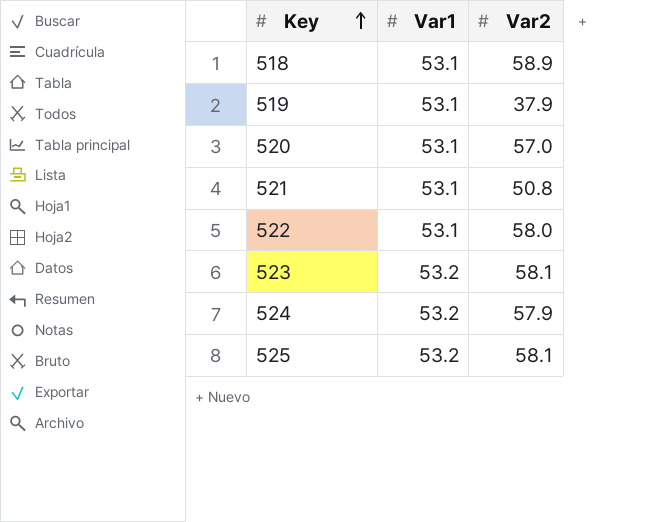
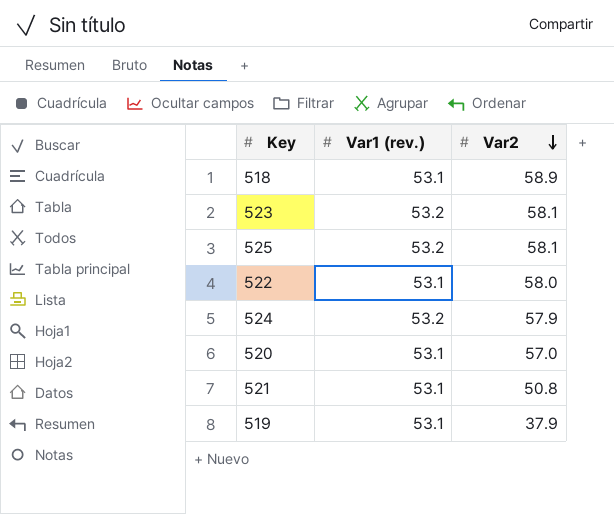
row order: Key ascending -> Var2 descending
column name: Var1 -> Var1 (rev.)

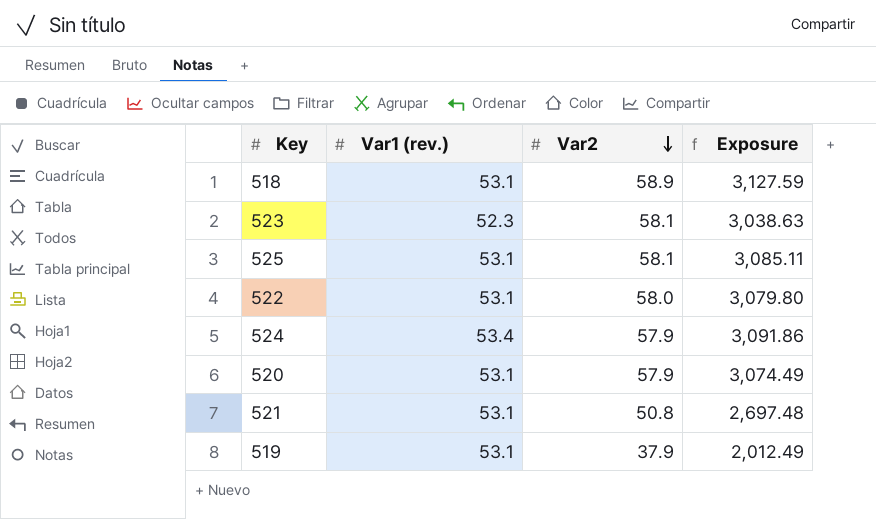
column Exposure | formula: none -> [Var1 (rev.)] * [Var2]
523 | Var1 (rev.): 53.2 -> 52.3
525 | Var1 (rev.): 53.2 -> 53.1
524 | Var1 (rev.): 53.2 -> 53.4
520 | Var2: 57.0 -> 57.9

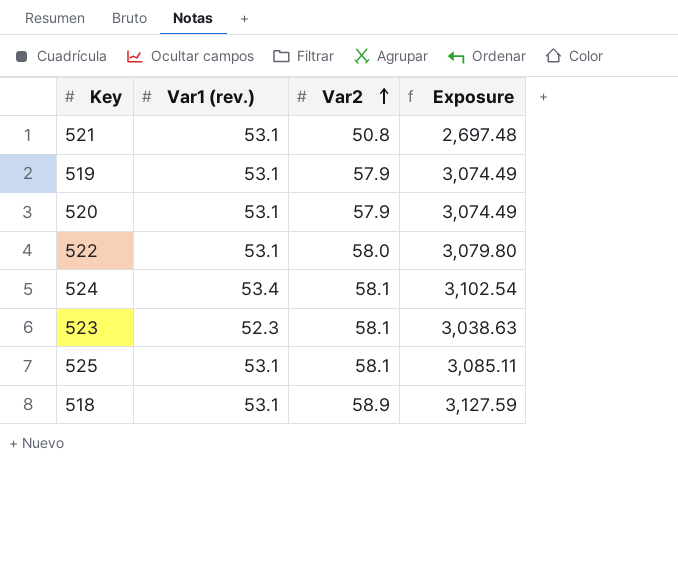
row order: Var2 descending -> Var2 ascending
519 | Var2: 37.9 -> 57.9
519 | Exposure: 2,012.49 -> 3,074.49
524 | Var2: 57.9 -> 58.1
524 | Exposure: 3,091.86 -> 3,102.54

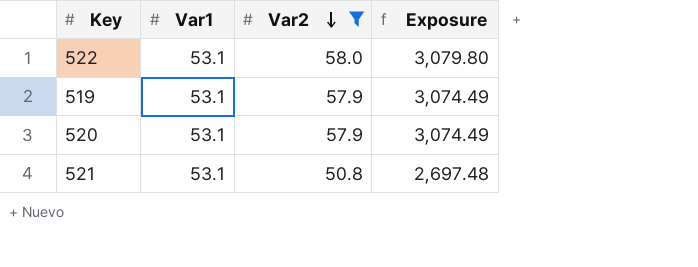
filter: none -> Var2 <= 58.0
row order: Var2 ascending -> Var2 descending
column name: Var1 (rev.) -> Var1

